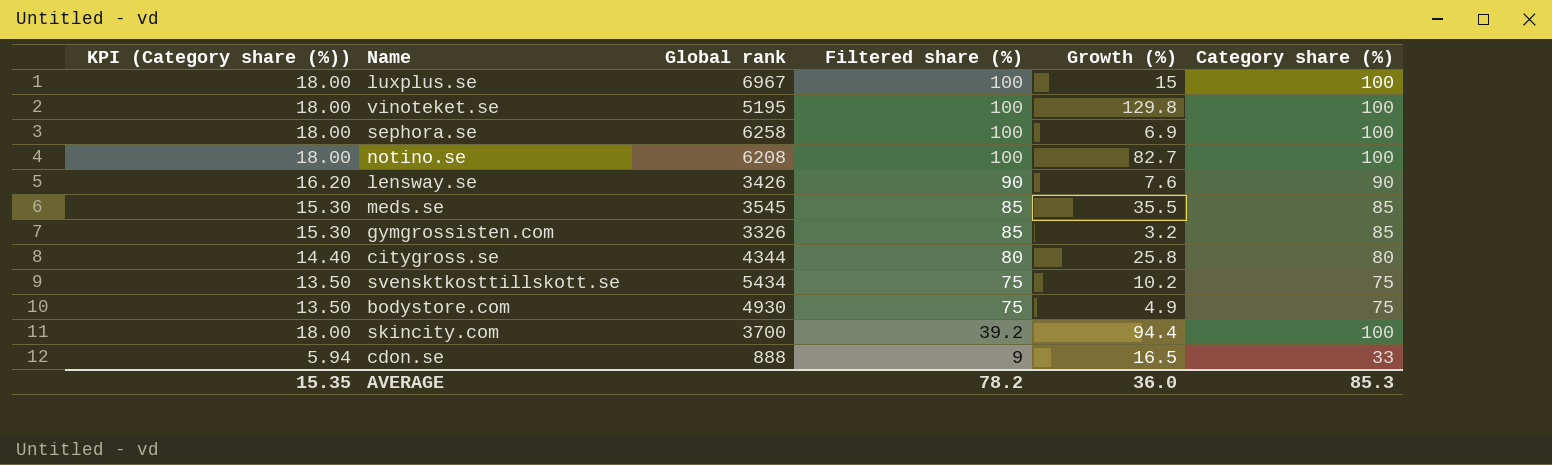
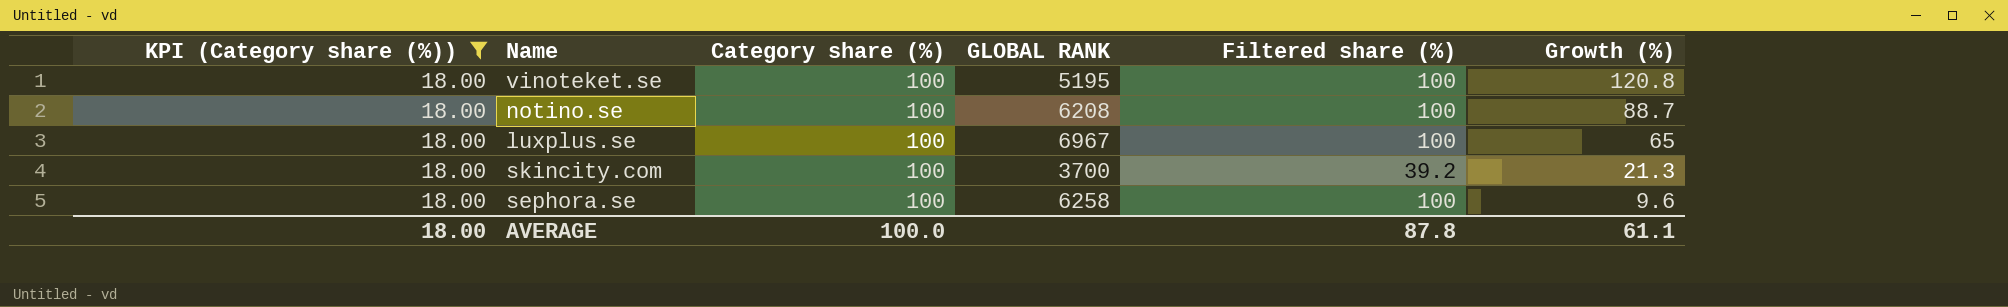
filter: none -> KPI (Category share (%)) = 18.00
row order: Filtered share (%) descending -> Growth (%) descending
column Category share (%) | position: 6 -> 3
column name: Global rank -> GLOBAL RANK
vinoteket.se | Growth (%): 129.8 -> 120.8
notino.se | Growth (%): 82.7 -> 88.7
luxplus.se | Growth (%): 15 -> 65
skincity.com | Growth (%): 94.4 -> 21.3
sephora.se | Growth (%): 6.9 -> 9.6
AVERAGE | KPI (Category share (%)): 15.35 -> 18.00
AVERAGE | Category share (%): 85.3 -> 100.0
AVERAGE | Filtered share (%): 78.2 -> 87.8
AVERAGE | Growth (%): 36.0 -> 61.1

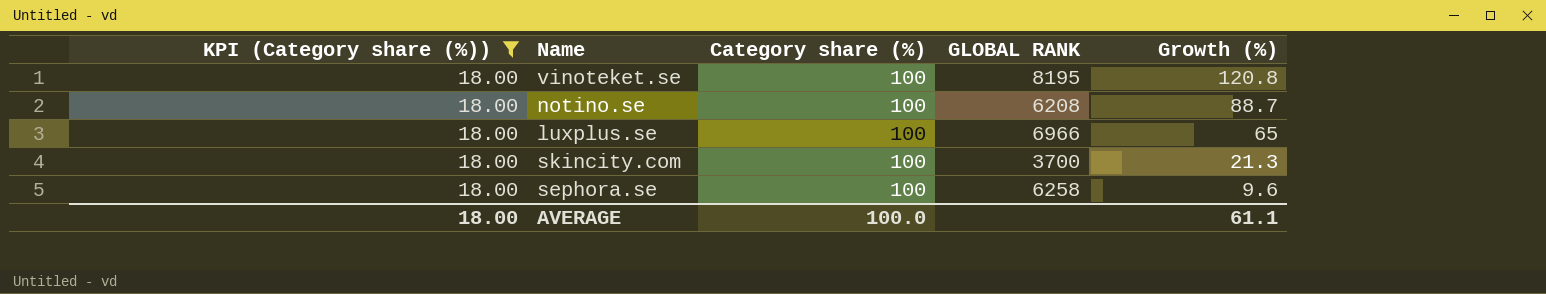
column Filtered share (%) | position: 5 -> none
vinoteket.se | GLOBAL RANK: 5195 -> 8195
luxplus.se | GLOBAL RANK: 6967 -> 6966

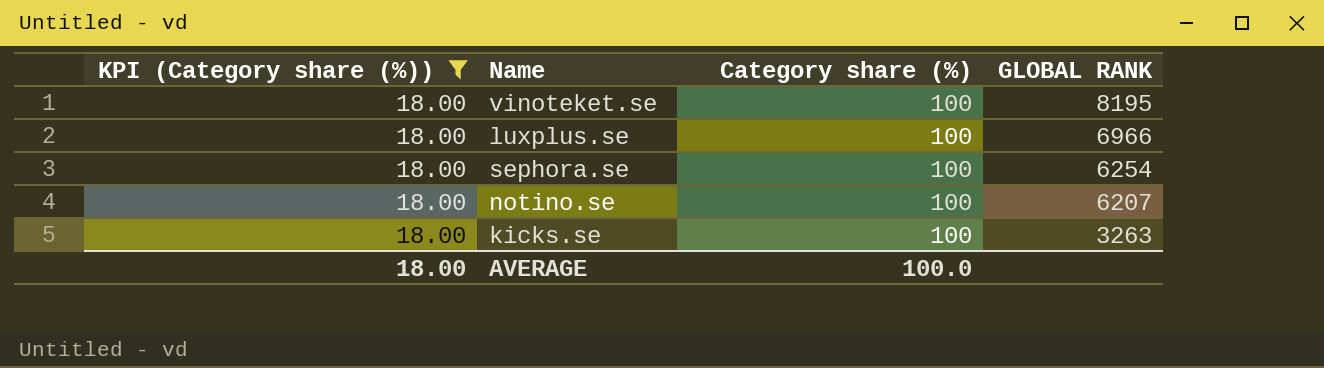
row order: Growth (%) descending -> GLOBAL RANK descending
column Growth (%) | position: 5 -> none
row skincity.com: 18.00 | 100 | 3700 | 21.3 -> none
sephora.se | GLOBAL RANK: 6258 -> 6254
notino.se | GLOBAL RANK: 6208 -> 6207
row kicks.se: none -> 18.00 | 100 | 3263

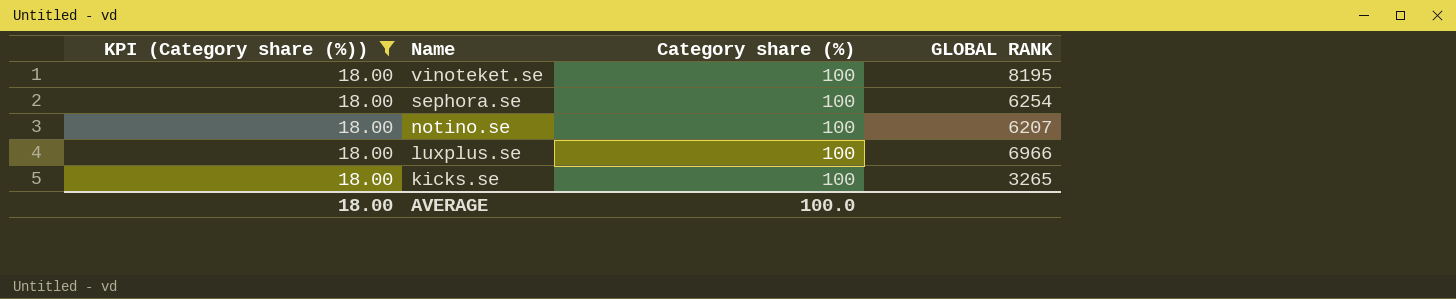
row order: GLOBAL RANK descending -> Name descending
kicks.se | GLOBAL RANK: 3263 -> 3265

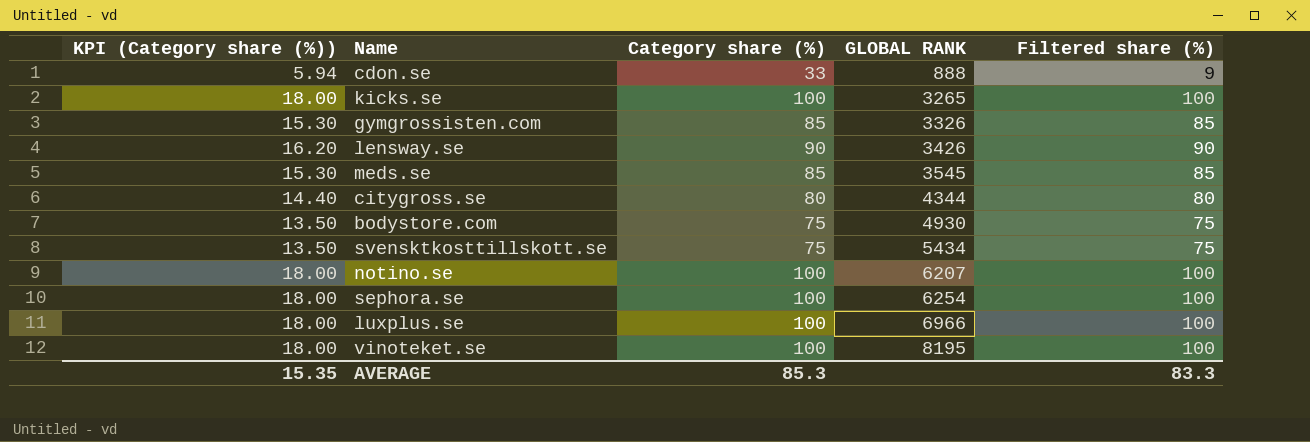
filter: KPI (Category share (%)) = 18.00 -> none
row order: Name descending -> GLOBAL RANK ascending
column Filtered share (%) | position: none -> 5
AVERAGE | KPI (Category share (%)): 18.00 -> 15.35
AVERAGE | Category share (%): 100.0 -> 85.3

